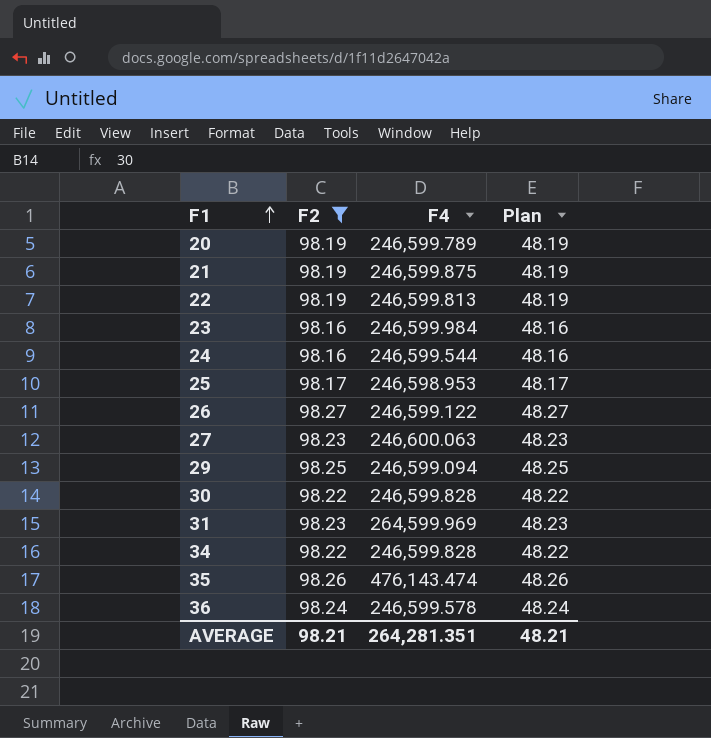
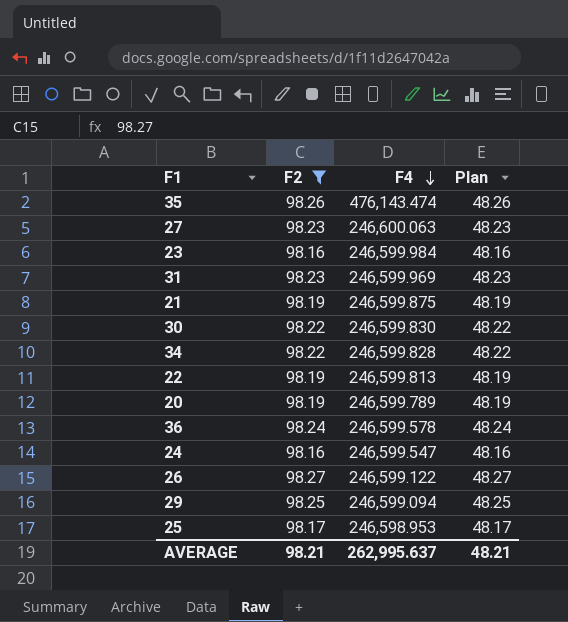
row order: F1 ascending -> F4 descending
31 | F4: 264,599.969 -> 246,599.969
30 | F4: 246,599.828 -> 246,599.830
24 | F4: 246,599.544 -> 246,599.547
AVERAGE | F4: 264,281.351 -> 262,995.637

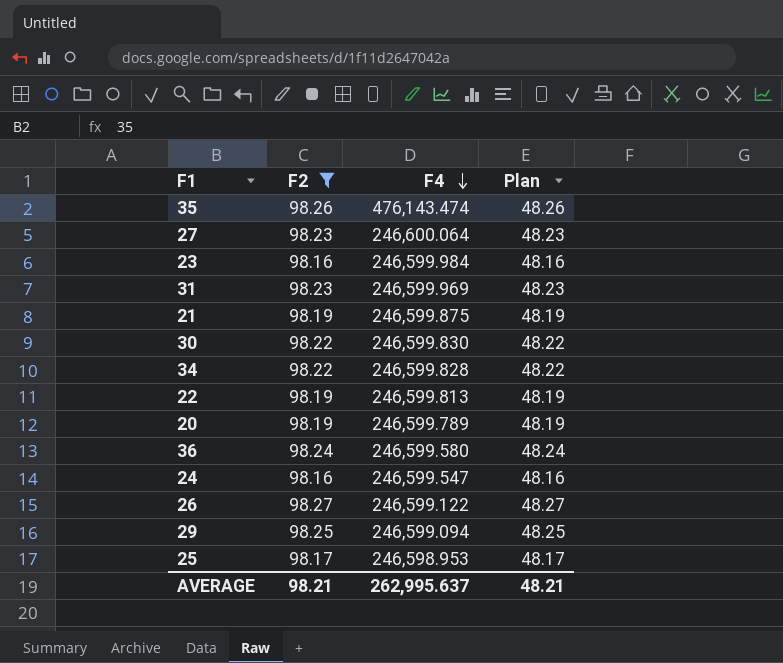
27 | F4: 246,600.063 -> 246,600.064
36 | F4: 246,599.578 -> 246,599.580

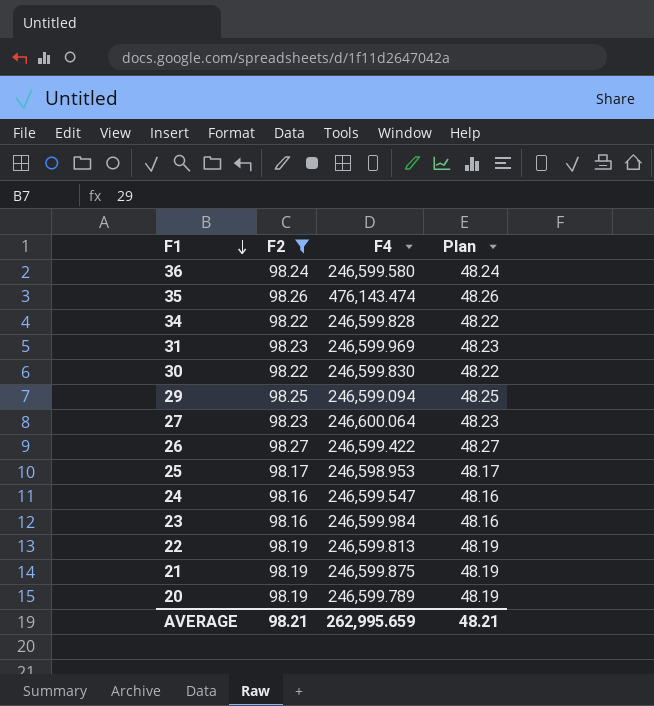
row order: F4 descending -> F1 descending
26 | F4: 246,599.122 -> 246,599.422
AVERAGE | F4: 262,995.637 -> 262,995.659

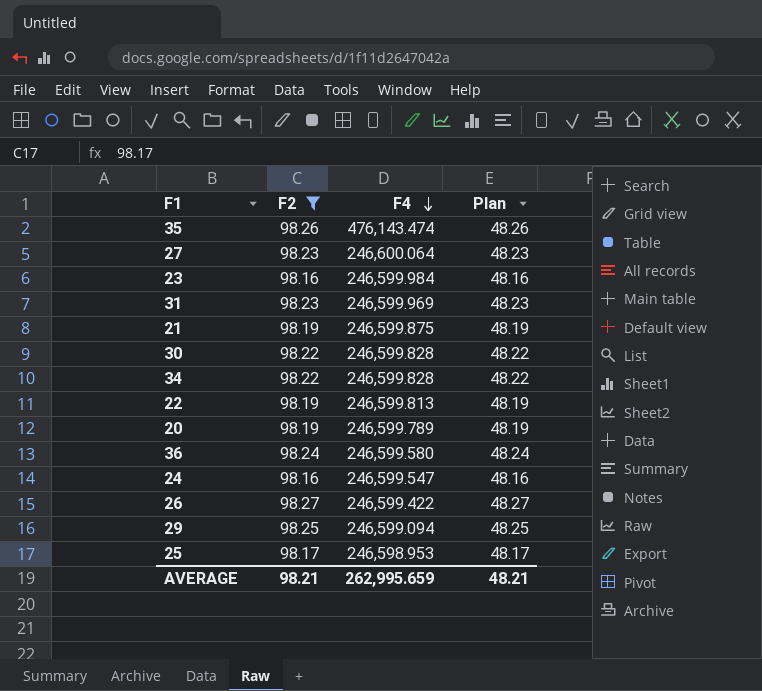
row order: F1 descending -> F4 descending
30 | F4: 246,599.830 -> 246,599.828

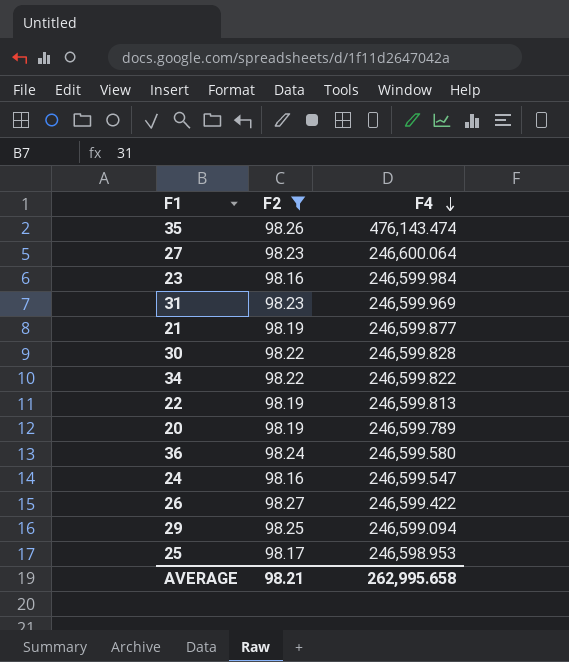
column Plan | formula: [F2] - 50 -> none
21 | F4: 246,599.875 -> 246,599.877
34 | F4: 246,599.828 -> 246,599.822
AVERAGE | F4: 262,995.659 -> 262,995.658

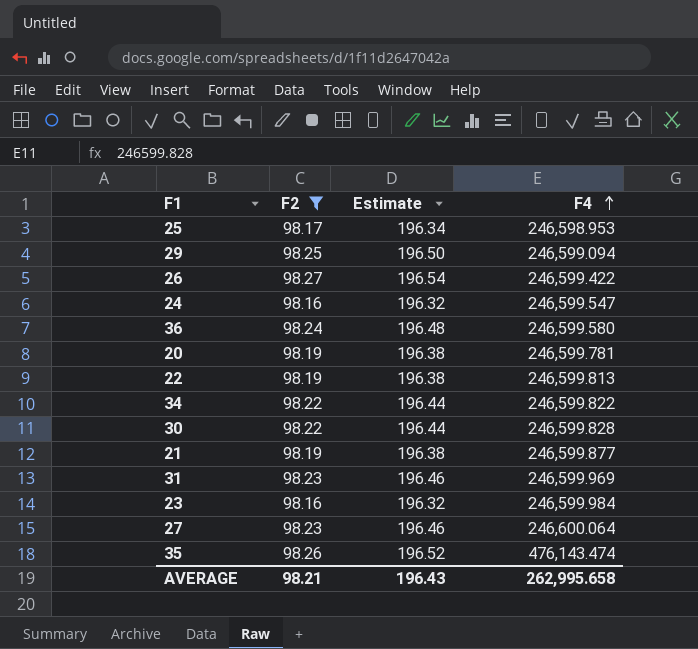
row order: F4 descending -> F4 ascending
column Estimate | formula: none -> [F2] * 2
20 | F4: 246,599.789 -> 246,599.781

